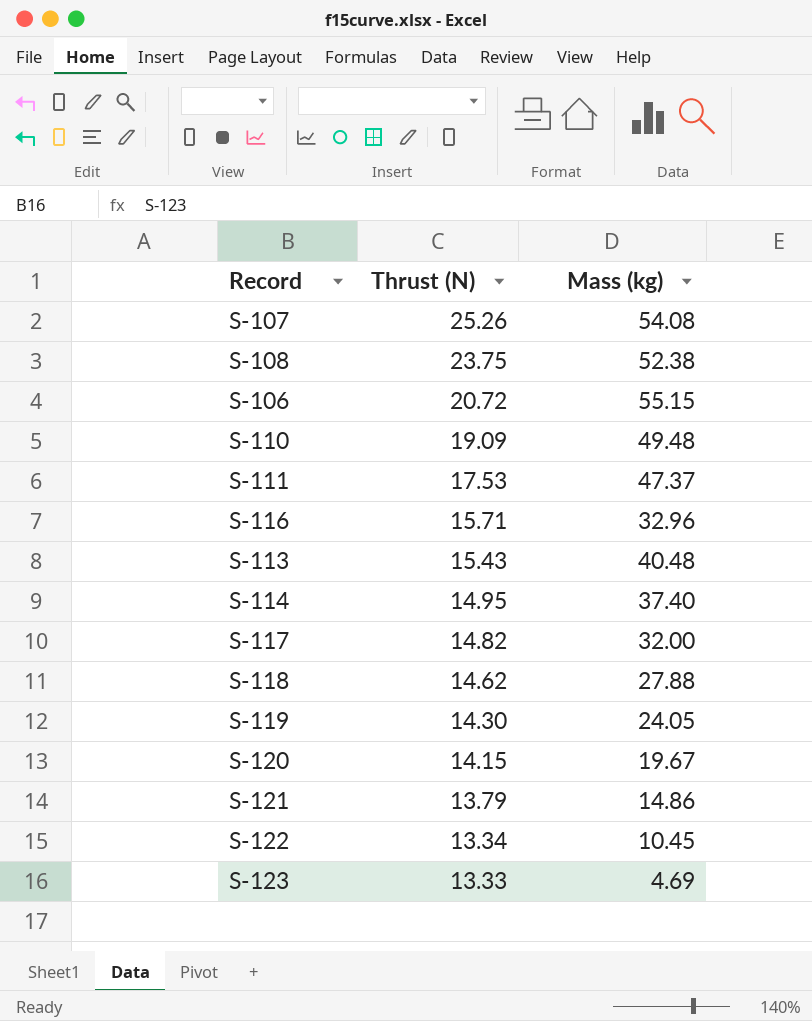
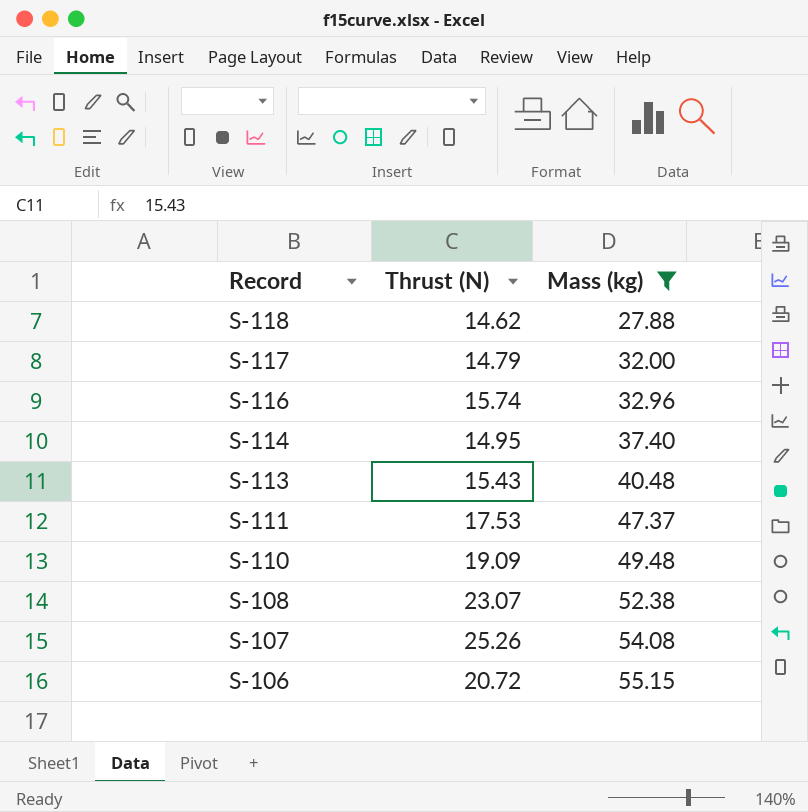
filter: none -> Mass (kg) >= 27.88
row order: Thrust (N) descending -> Record descending
S-117 | Thrust (N): 14.82 -> 14.79
S-116 | Thrust (N): 15.71 -> 15.74
S-108 | Thrust (N): 23.75 -> 23.07

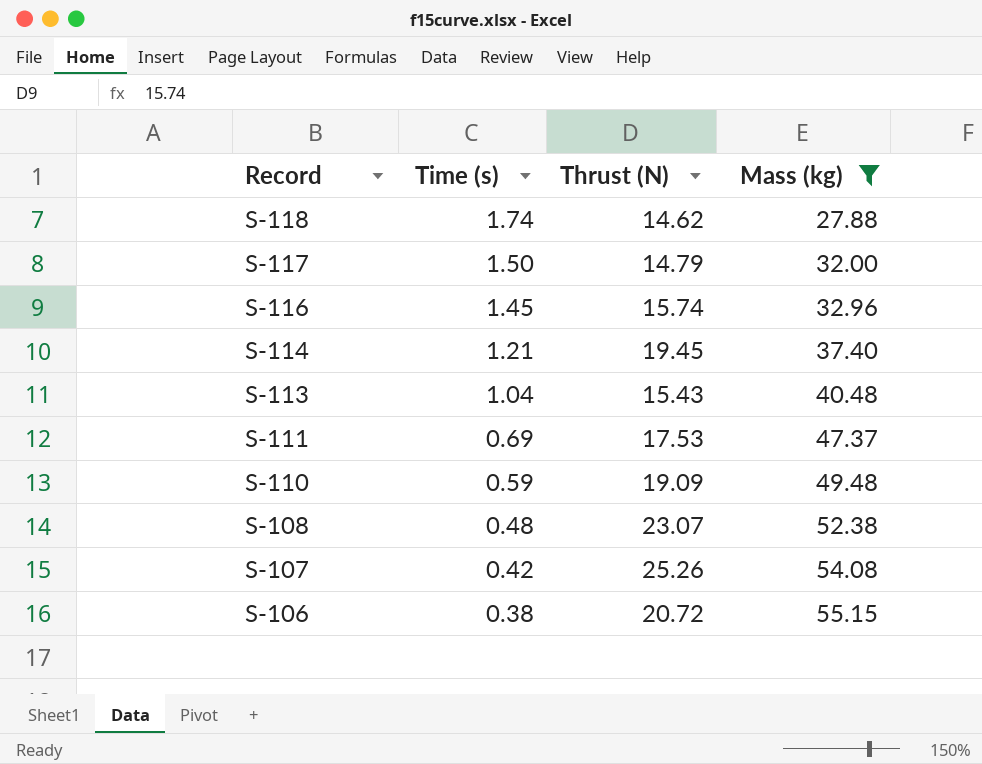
column Time (s) | position: none -> 2
S-114 | Thrust (N): 14.95 -> 19.45

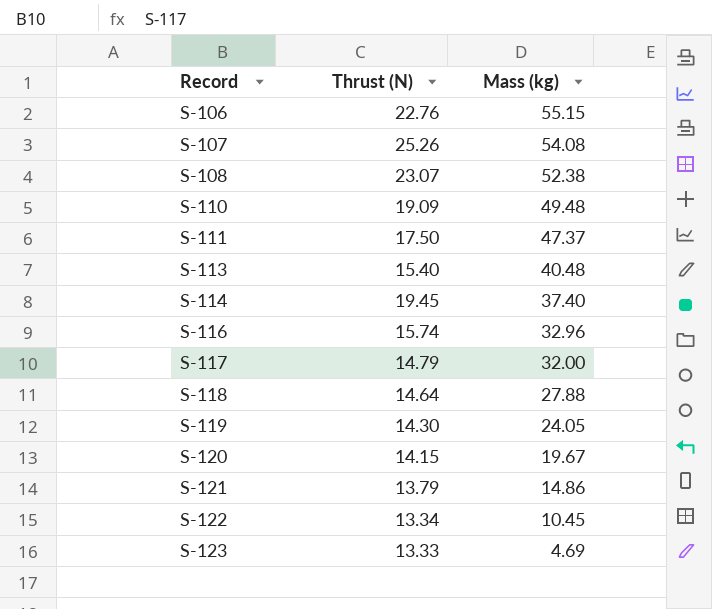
filter: Mass (kg) >= 27.88 -> none
row order: Record descending -> Record ascending
column Time (s) | position: 2 -> none
S-106 | Thrust (N): 20.72 -> 22.76
S-111 | Thrust (N): 17.53 -> 17.50
S-113 | Thrust (N): 15.43 -> 15.40
S-118 | Thrust (N): 14.62 -> 14.64

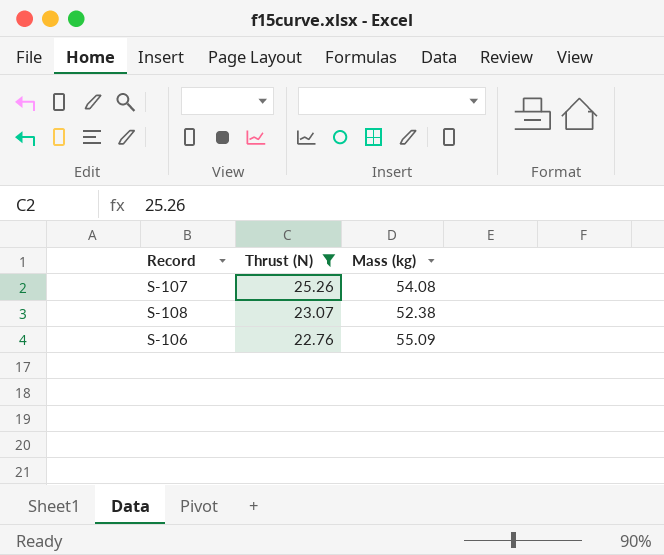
filter: none -> Thrust (N) >= 22.76
row order: Record ascending -> Thrust (N) descending
S-106 | Mass (kg): 55.15 -> 55.09

